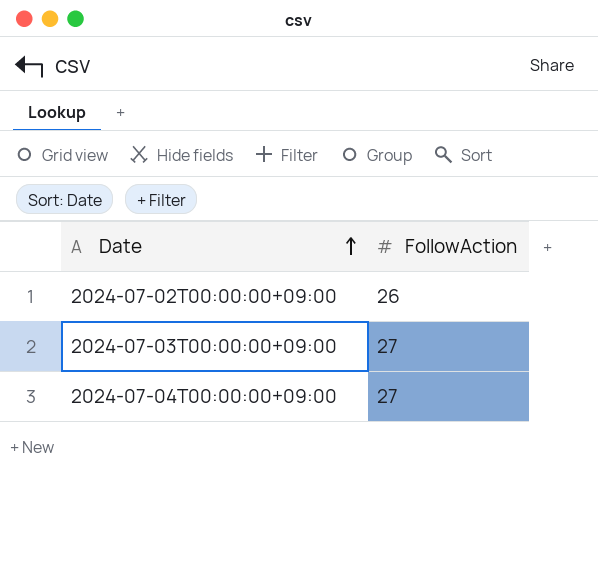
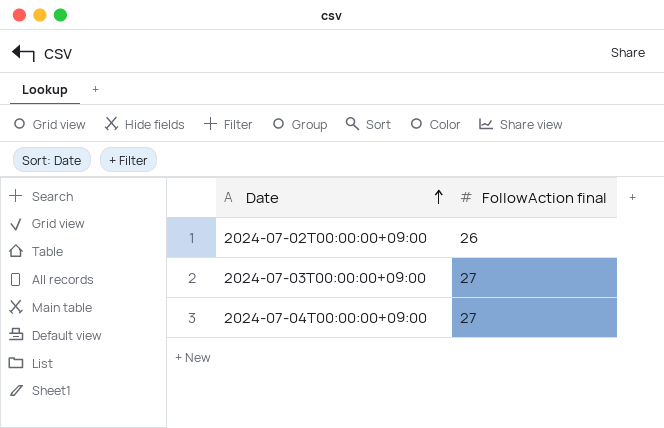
column name: FollowAction -> FollowAction final

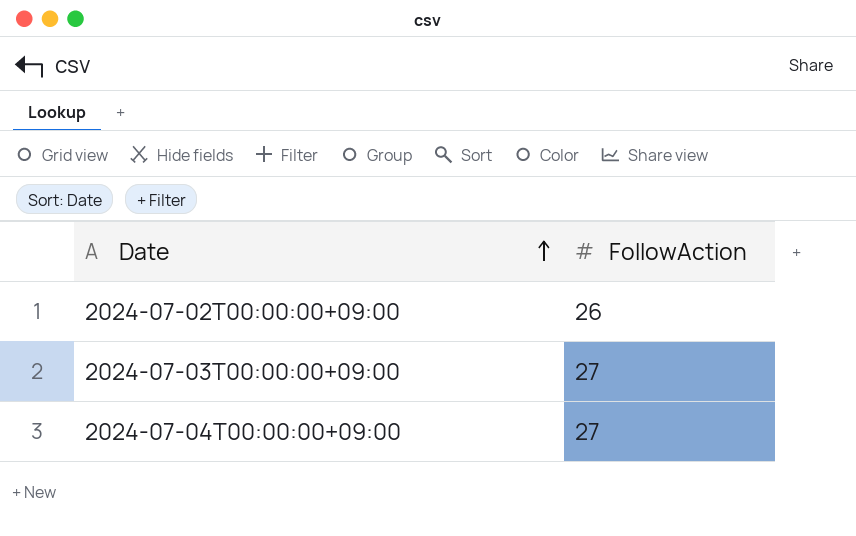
column name: FollowAction final -> FollowAction

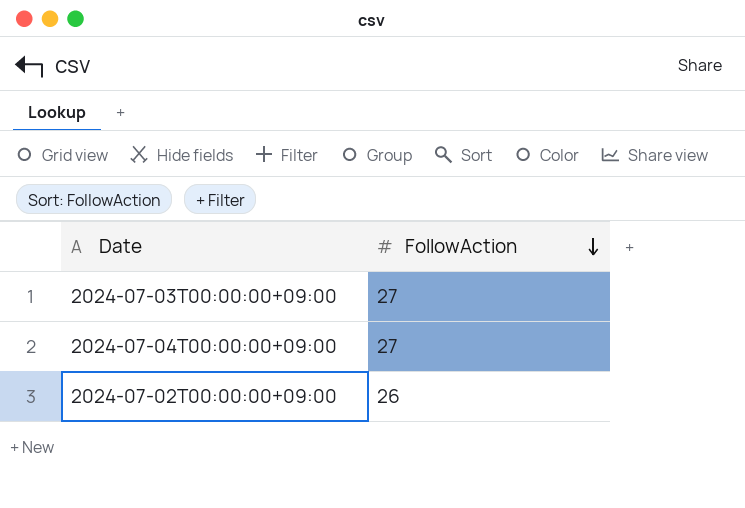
row order: Date ascending -> FollowAction descending

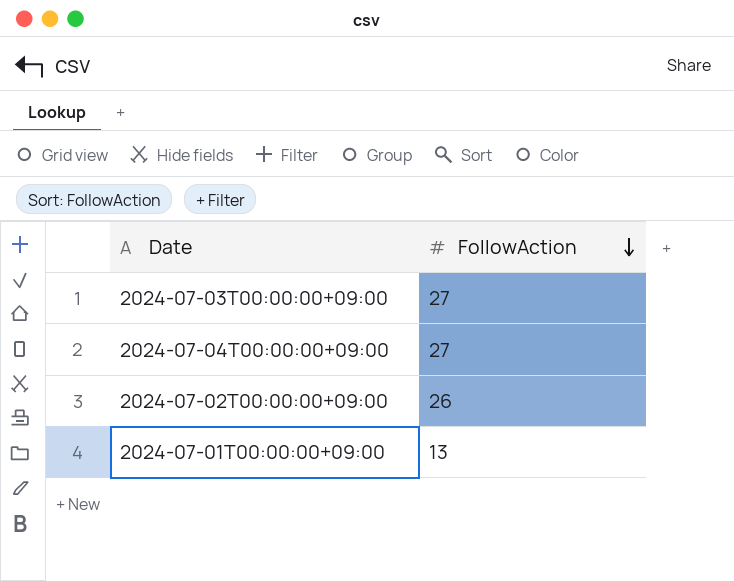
row 2024-07-01T00:00:00+09:00: none -> 13

